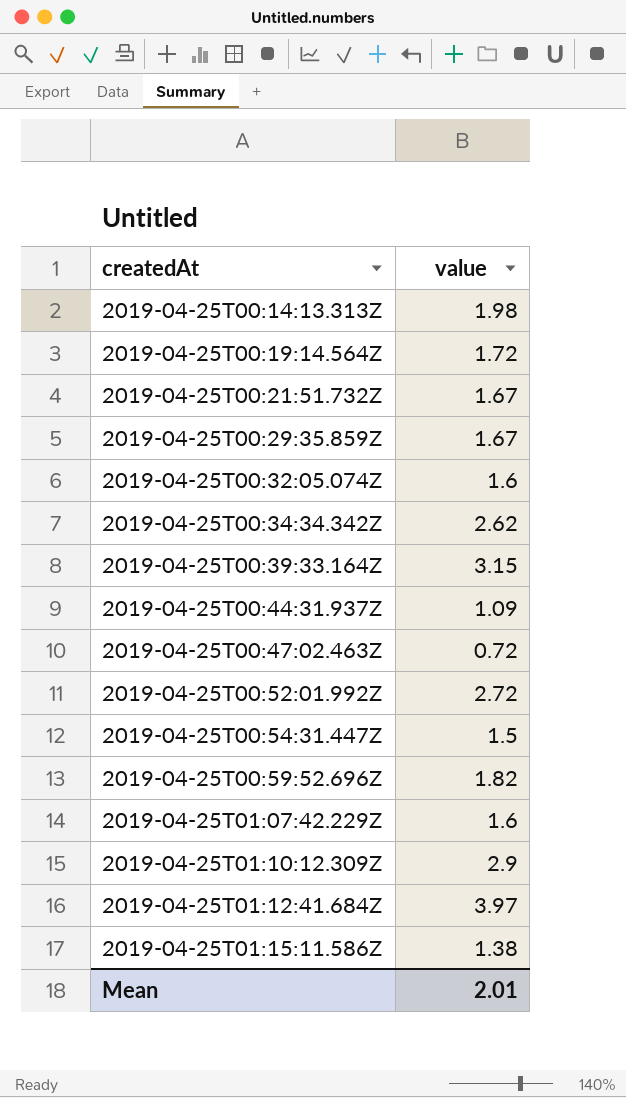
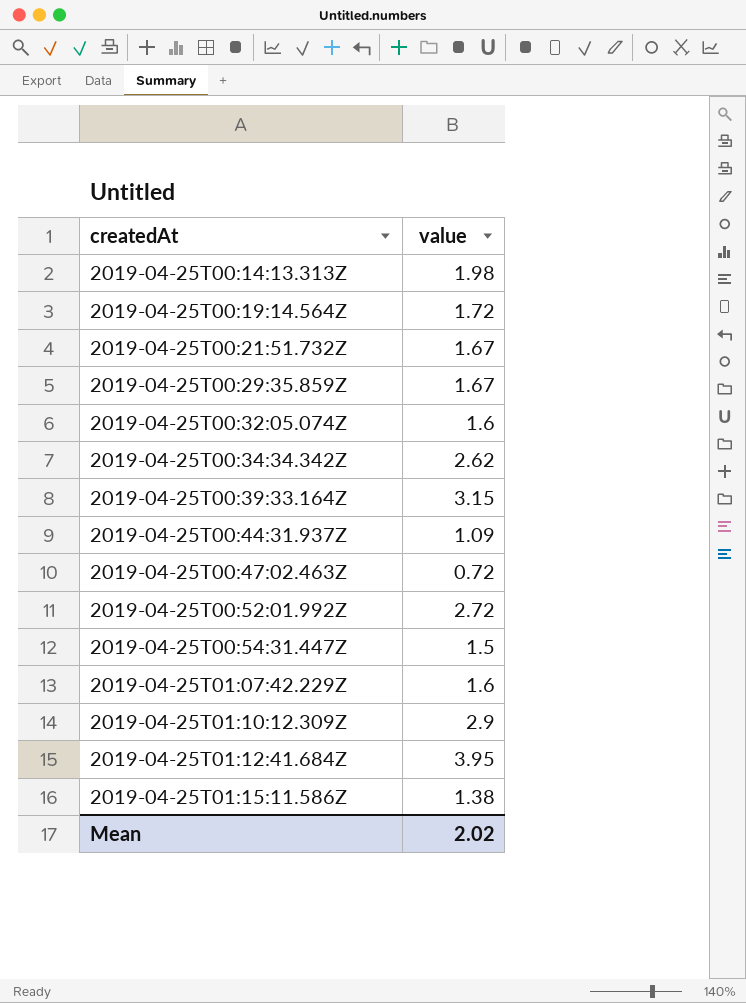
row 2019-04-25T00:59:52.696Z: 1.82 -> none
2019-04-25T01:12:41.684Z | value: 3.97 -> 3.95
Mean | value: 2.01 -> 2.02

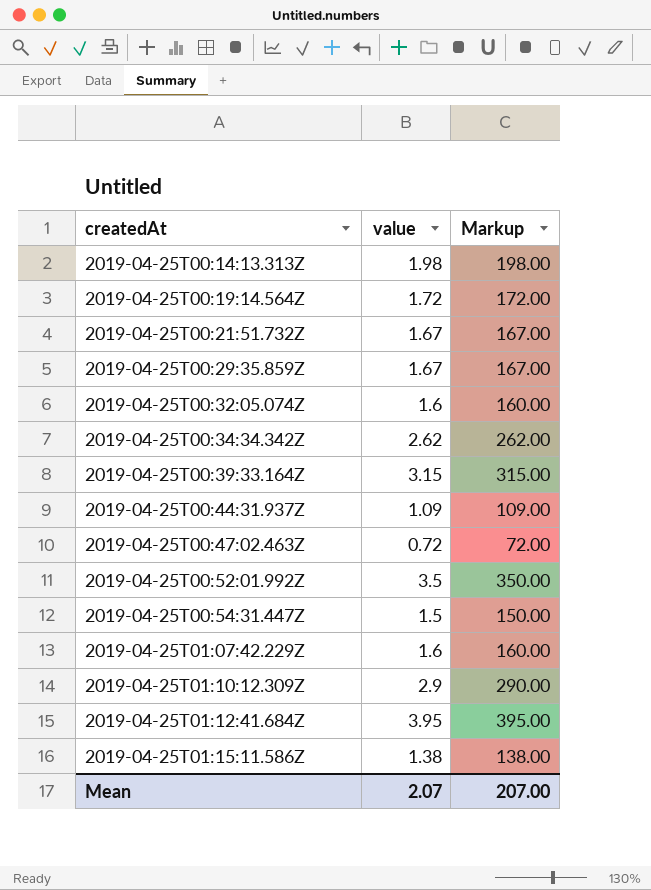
column Markup | formula: none -> [value] * 100
2019-04-25T00:52:01.992Z | value: 2.72 -> 3.5
Mean | value: 2.02 -> 2.07

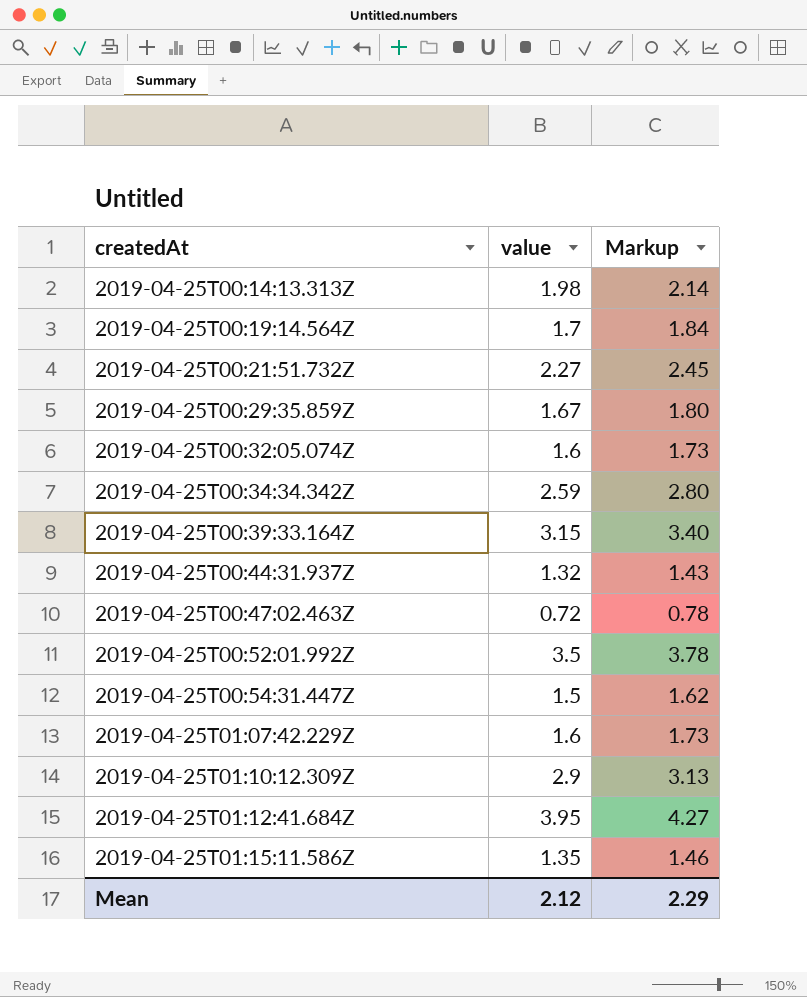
column Markup | formula: [value] * 100 -> [value] * 1.08
2019-04-25T00:19:14.564Z | value: 1.72 -> 1.7
2019-04-25T00:21:51.732Z | value: 1.67 -> 2.27
2019-04-25T00:34:34.342Z | value: 2.62 -> 2.59
2019-04-25T00:44:31.937Z | value: 1.09 -> 1.32
2019-04-25T01:15:11.586Z | value: 1.38 -> 1.35
Mean | value: 2.07 -> 2.12
Mean | Markup: 207.00 -> 2.29

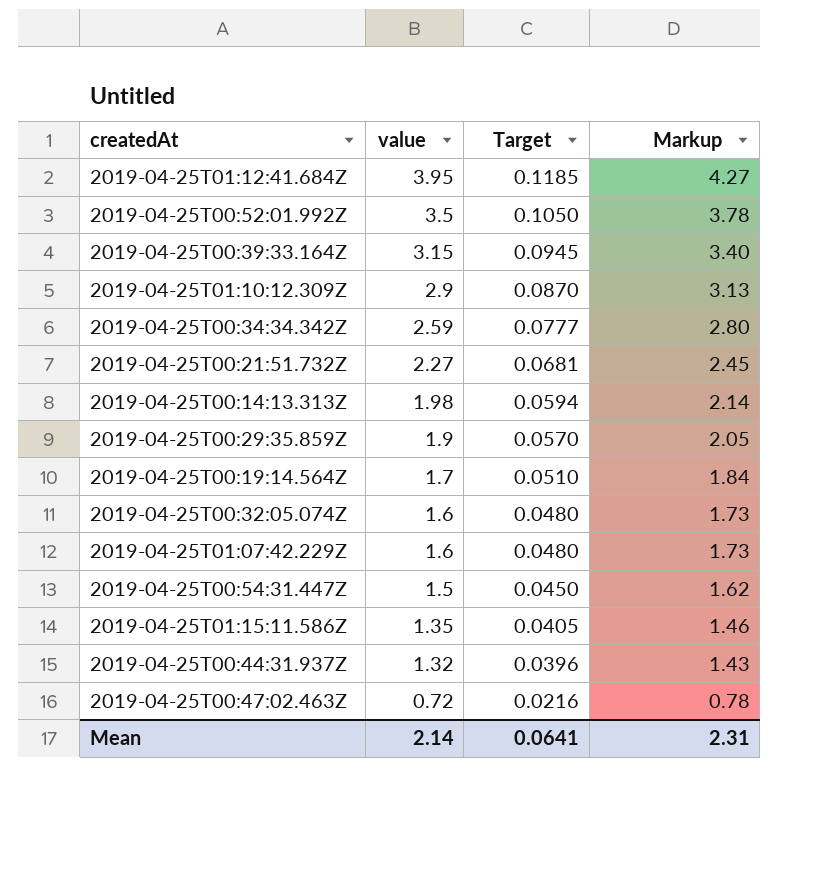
row order: createdAt ascending -> value descending
column Target | formula: none -> [value] * 0.03
2019-04-25T00:29:35.859Z | value: 1.67 -> 1.9
2019-04-25T00:29:35.859Z | Markup: 1.80 -> 2.05
Mean | value: 2.12 -> 2.14
Mean | Markup: 2.29 -> 2.31

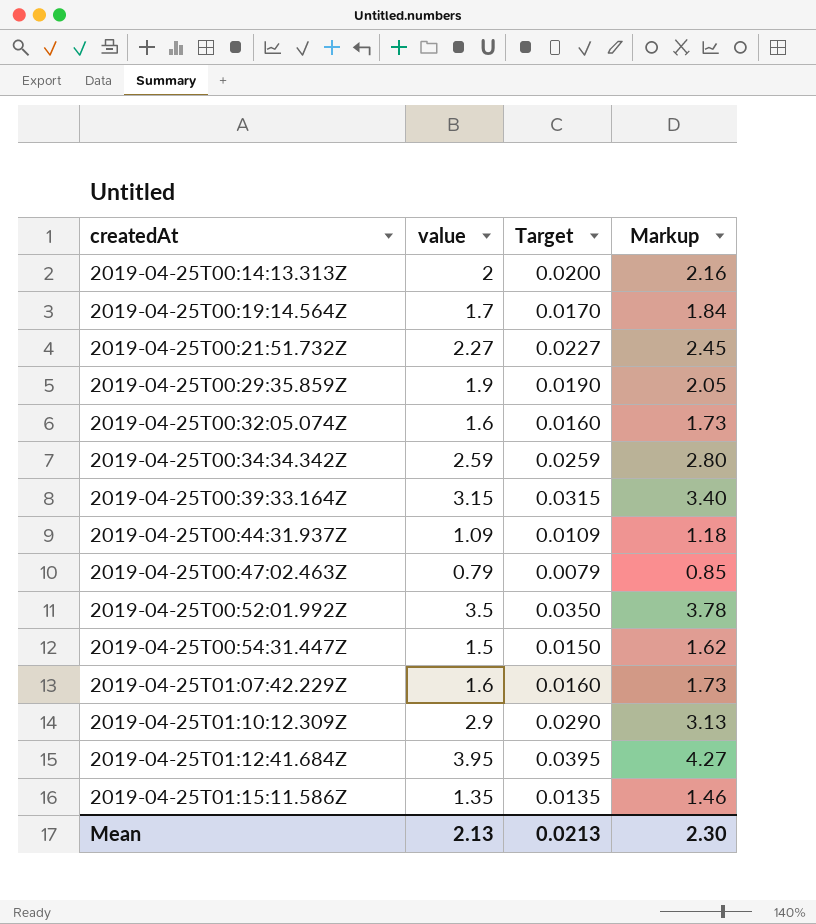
row order: value descending -> createdAt ascending
column Target | formula: [value] * 0.03 -> [value] * 0.01
2019-04-25T00:14:13.313Z | value: 1.98 -> 2
2019-04-25T00:14:13.313Z | Markup: 2.14 -> 2.16
2019-04-25T00:44:31.937Z | value: 1.32 -> 1.09
2019-04-25T00:44:31.937Z | Markup: 1.43 -> 1.18
2019-04-25T00:47:02.463Z | value: 0.72 -> 0.79
2019-04-25T00:47:02.463Z | Markup: 0.78 -> 0.85
Mean | value: 2.14 -> 2.13
Mean | Target: 0.0641 -> 0.0213
Mean | Markup: 2.31 -> 2.30

